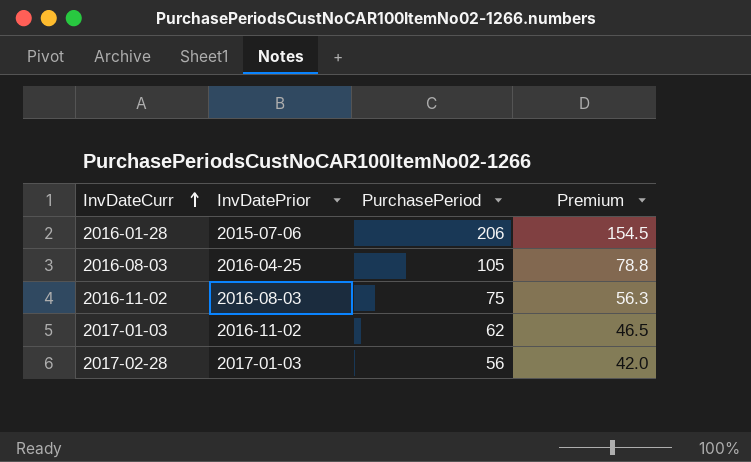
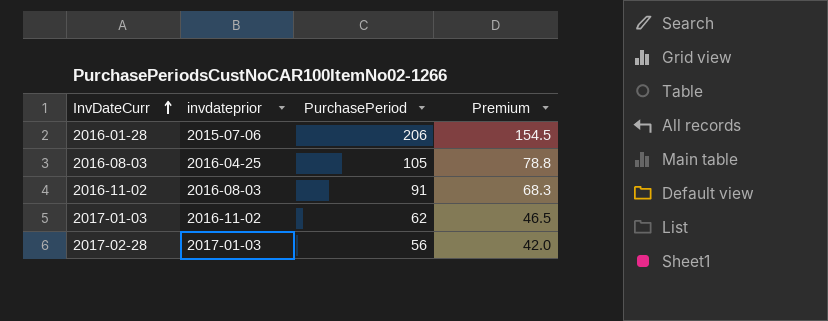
column name: InvDatePrior -> invdateprior
2016-11-02 | PurchasePeriod: 75 -> 91
2016-11-02 | Premium: 56.3 -> 68.3

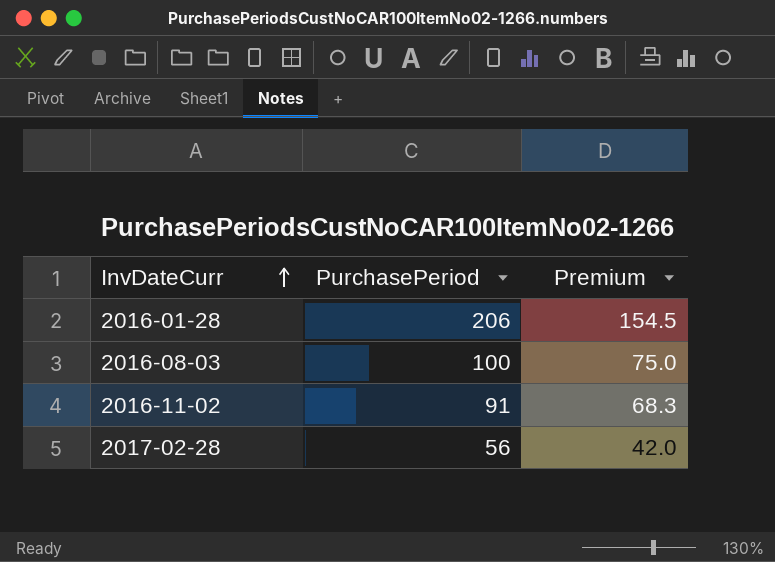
column invdateprior | position: 2 -> none
row 2017-01-03: 2016-11-02 | 62 | 46.5 -> none
2016-08-03 | PurchasePeriod: 105 -> 100
2016-08-03 | Premium: 78.8 -> 75.0

